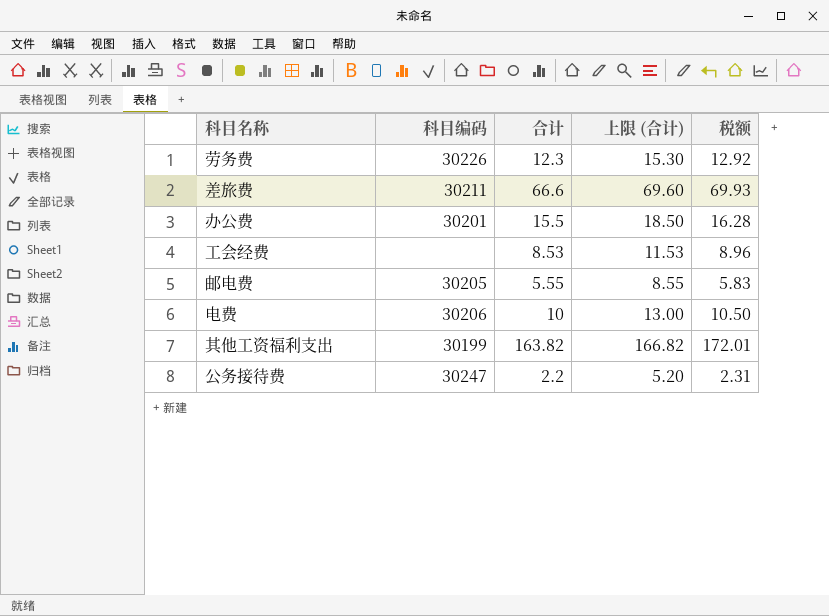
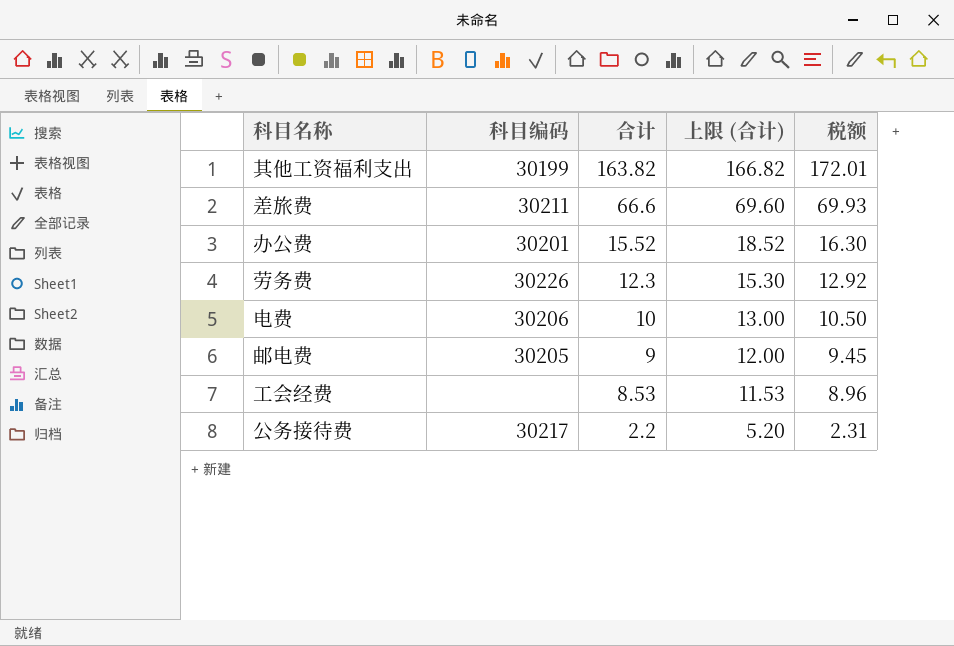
row order: none -> 合计 descending
办公费 | 合计: 15.5 -> 15.52
办公费 | 上限 (合计): 18.50 -> 18.52
办公费 | 税额: 16.28 -> 16.30
邮电费 | 合计: 5.55 -> 9
邮电费 | 上限 (合计): 8.55 -> 12.00
邮电费 | 税额: 5.83 -> 9.45
公务接待费 | 科目编码: 30247 -> 30217

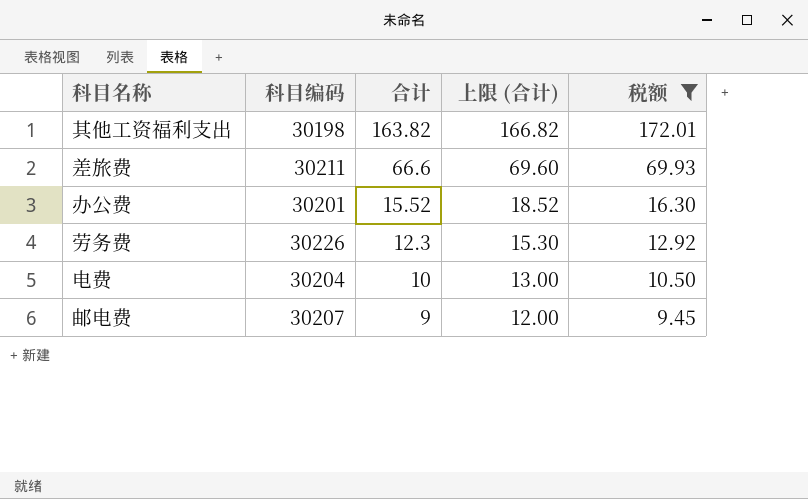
filter: none -> 税额 >= 9.45
其他工资福利支出 | 科目编码: 30199 -> 30198
电费 | 科目编码: 30206 -> 30204
邮电费 | 科目编码: 30205 -> 30207

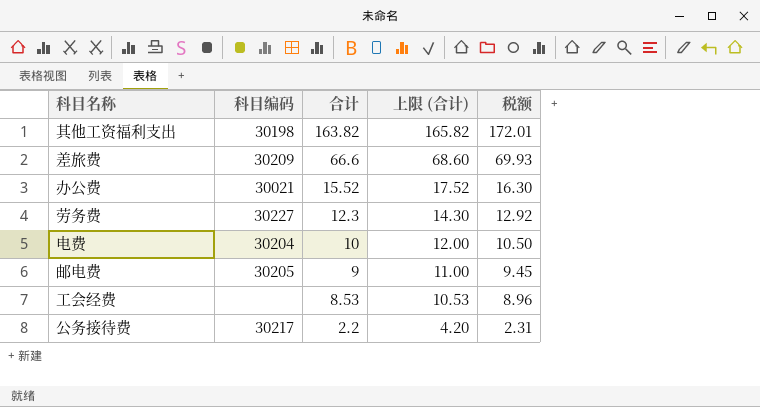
filter: 税额 >= 9.45 -> none
column 上限 (合计) | formula: [合计] + 3 -> [合计] + 2
差旅费 | 科目编码: 30211 -> 30209
办公费 | 科目编码: 30201 -> 30021
劳务费 | 科目编码: 30226 -> 30227
邮电费 | 科目编码: 30207 -> 30205

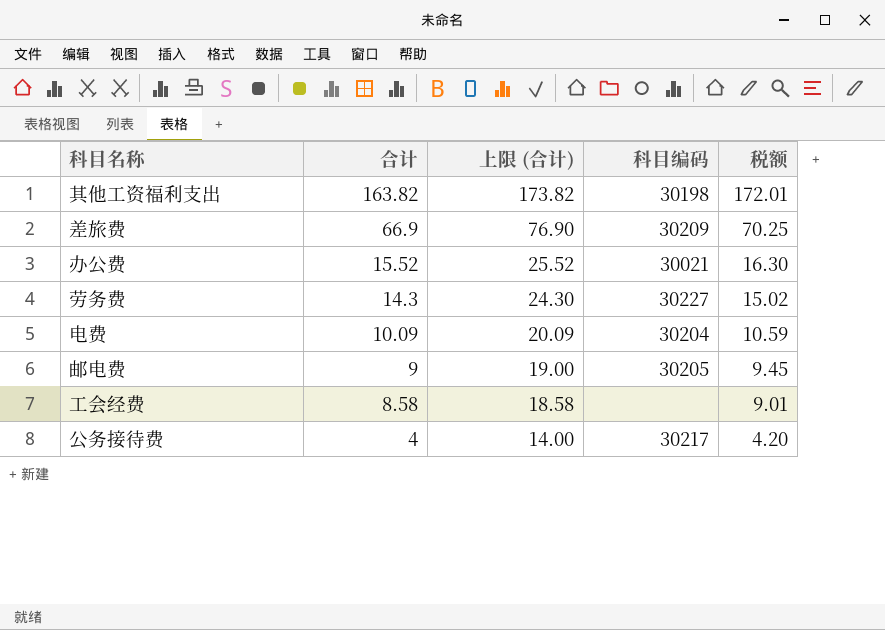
column 上限 (合计) | formula: [合计] + 2 -> [合计] + 10
column 科目编码 | position: 2 -> 4
差旅费 | 合计: 66.6 -> 66.9
差旅费 | 税额: 69.93 -> 70.25
劳务费 | 合计: 12.3 -> 14.3
劳务费 | 税额: 12.92 -> 15.02
电费 | 合计: 10 -> 10.09
电费 | 税额: 10.50 -> 10.59
工会经费 | 合计: 8.53 -> 8.58
工会经费 | 税额: 8.96 -> 9.01
公务接待费 | 合计: 2.2 -> 4
公务接待费 | 税额: 2.31 -> 4.20

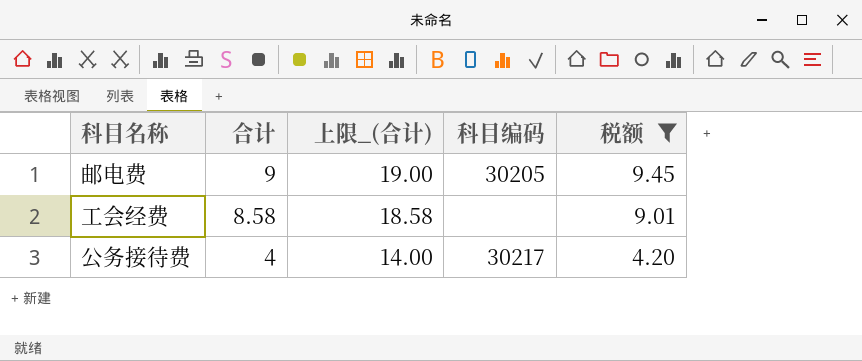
filter: none -> 税额 <= 9.45
column name: 上限 (合计) -> 上限_(合计)

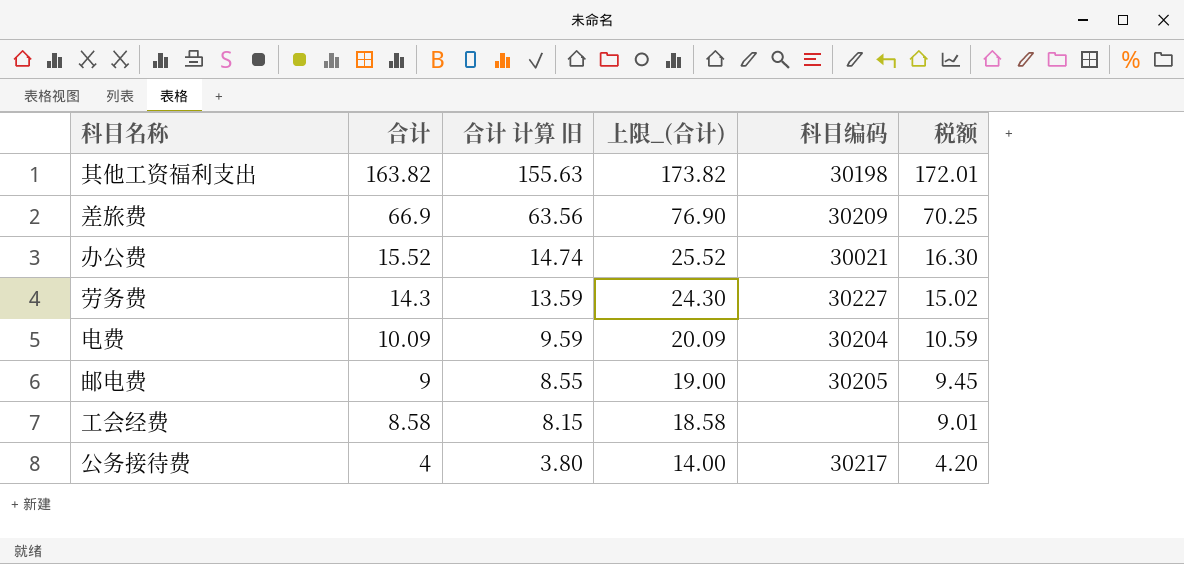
filter: 税额 <= 9.45 -> none
column 合计 计算 旧 | formula: none -> [合计] * 0.95

